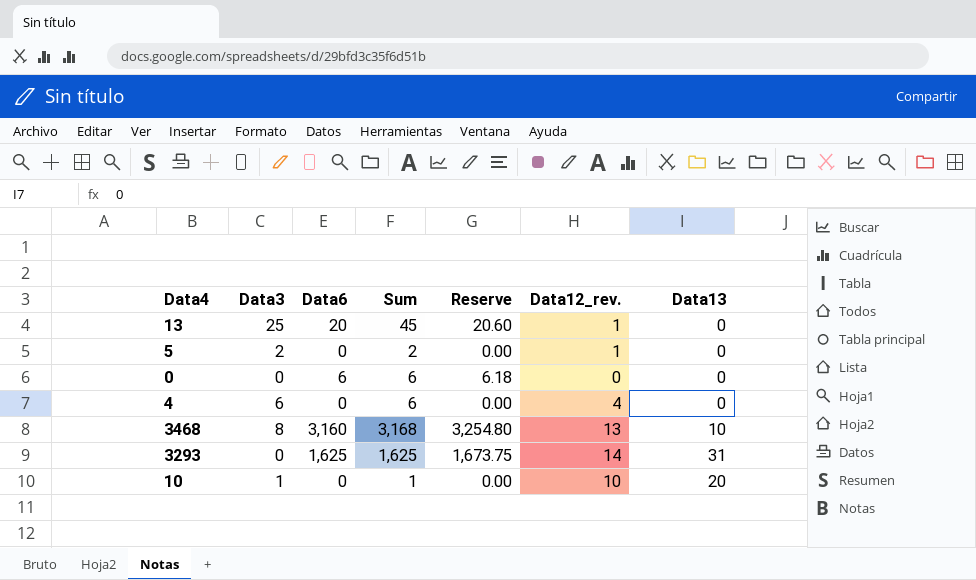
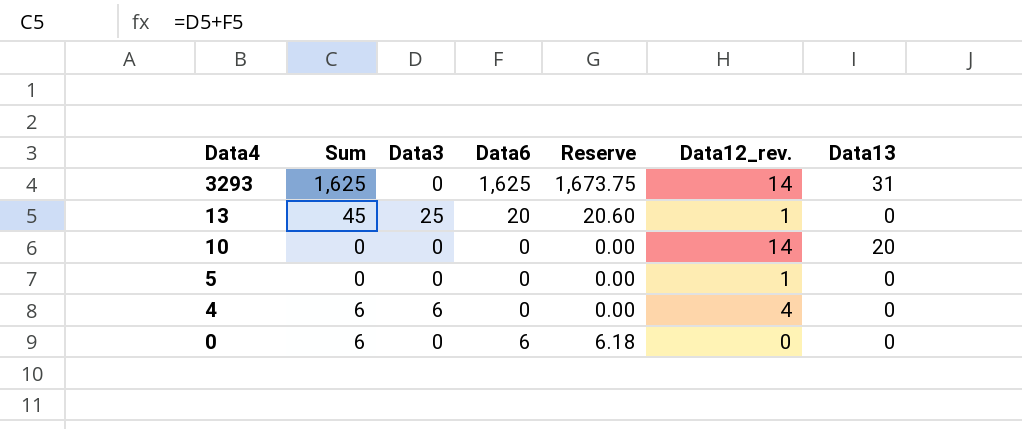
row order: none -> Data4 descending
column Sum | position: 4 -> 2
row 3468: 8 | 3,160 | 3,168 | 3,254.80 | 13 | 10 -> none
10 | Sum: 1 -> 0
10 | Data3: 1 -> 0
10 | Data12_rev.: 10 -> 14
5 | Sum: 2 -> 0
5 | Data3: 2 -> 0

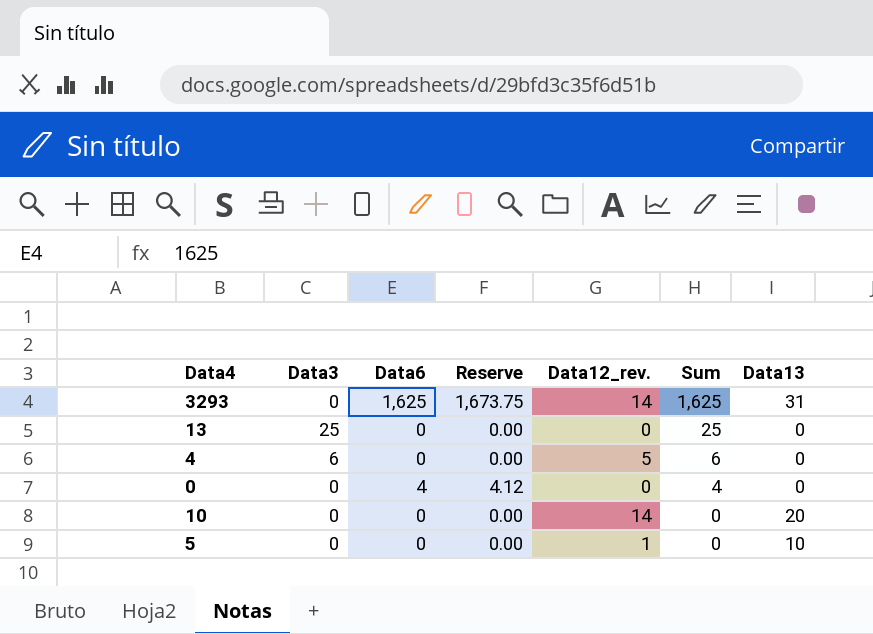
row order: Data4 descending -> Sum descending
column Sum | position: 2 -> 6
13 | Data6: 20 -> 0
13 | Reserve: 20.60 -> 0.00
13 | Data12_rev.: 1 -> 0
13 | Sum: 45 -> 25
4 | Data12_rev.: 4 -> 5
0 | Data6: 6 -> 4
0 | Reserve: 6.18 -> 4.12
0 | Sum: 6 -> 4
5 | Data13: 0 -> 10

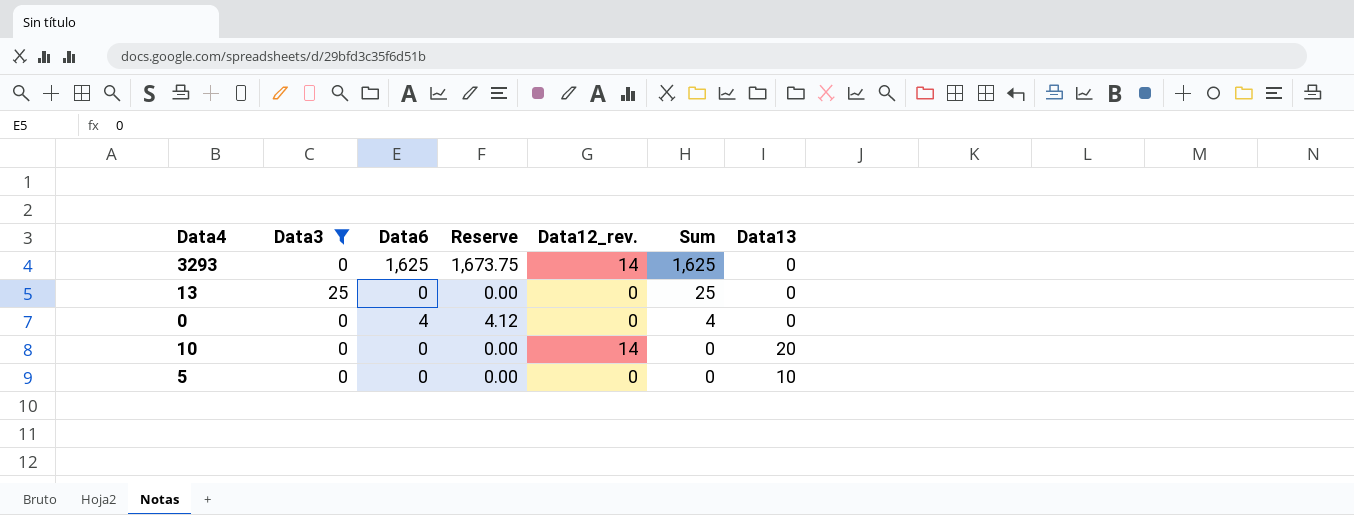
filter: none -> Data3 != 6
3293 | Data13: 31 -> 0
5 | Data12_rev.: 1 -> 0

